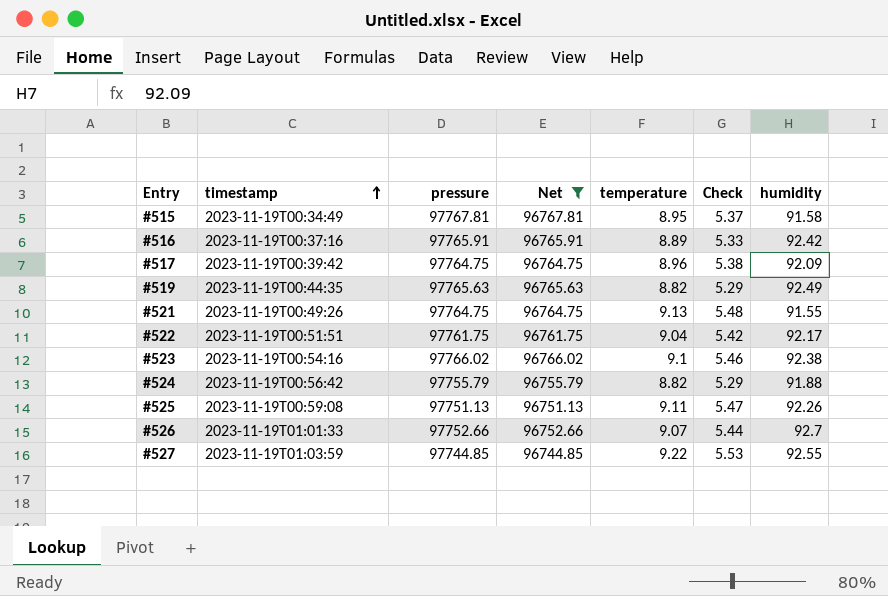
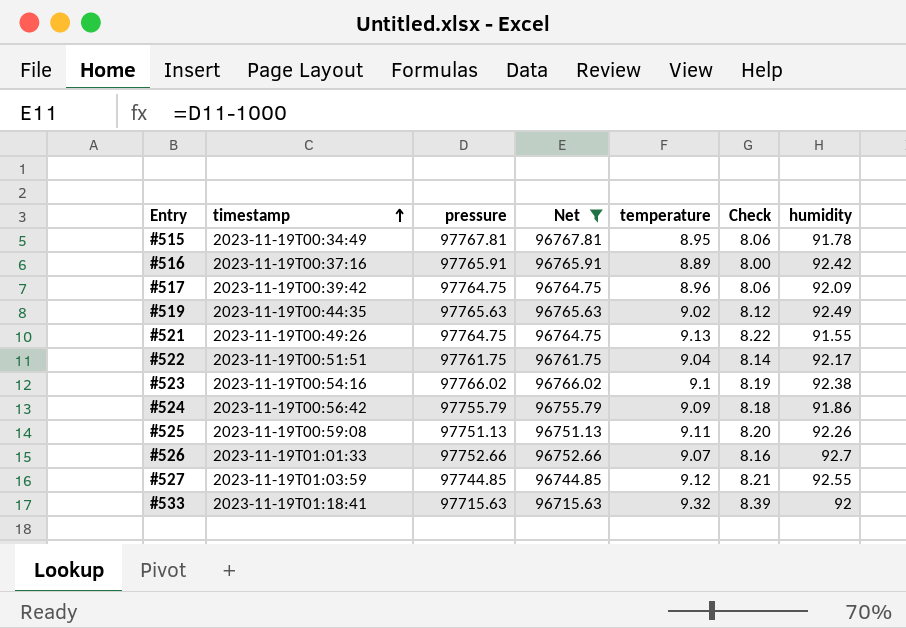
column Check | formula: [temperature] * 0.6 -> [temperature] * 0.9
#515 | humidity: 91.58 -> 91.78
#519 | temperature: 8.82 -> 9.02
#524 | temperature: 8.82 -> 9.09
#524 | humidity: 91.88 -> 91.86
#527 | temperature: 9.22 -> 9.12
row #533: none -> 2023-11-19T01:18:41 | 97715.63 | 96715.63 | 9.32 | 8.39 | 92

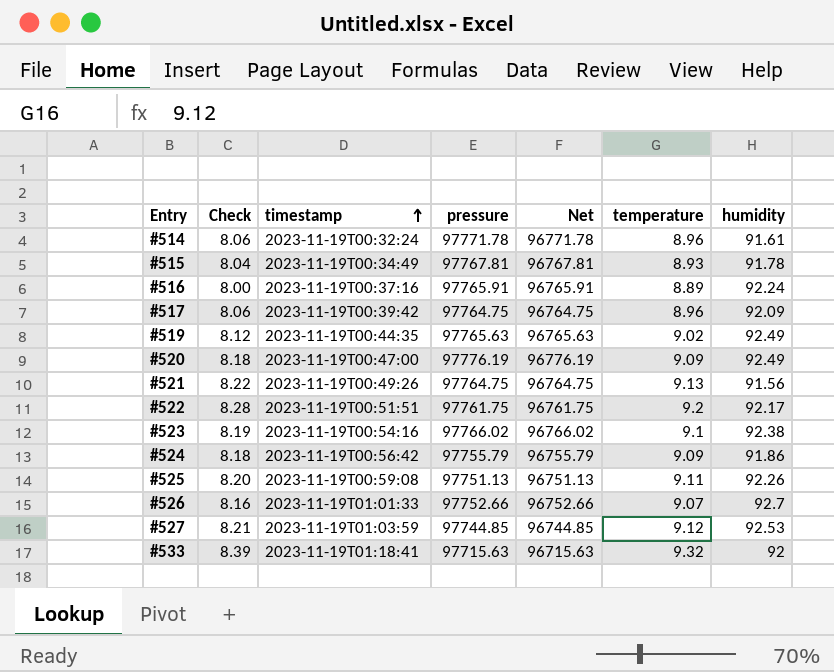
filter: Net <= 96767.81 -> none
column Check | position: 6 -> 2
#515 | Check: 8.06 -> 8.04
#515 | temperature: 8.95 -> 8.93
#516 | humidity: 92.42 -> 92.24
#521 | humidity: 91.55 -> 91.56
#522 | Check: 8.14 -> 8.28
#522 | temperature: 9.04 -> 9.2
#527 | humidity: 92.55 -> 92.53

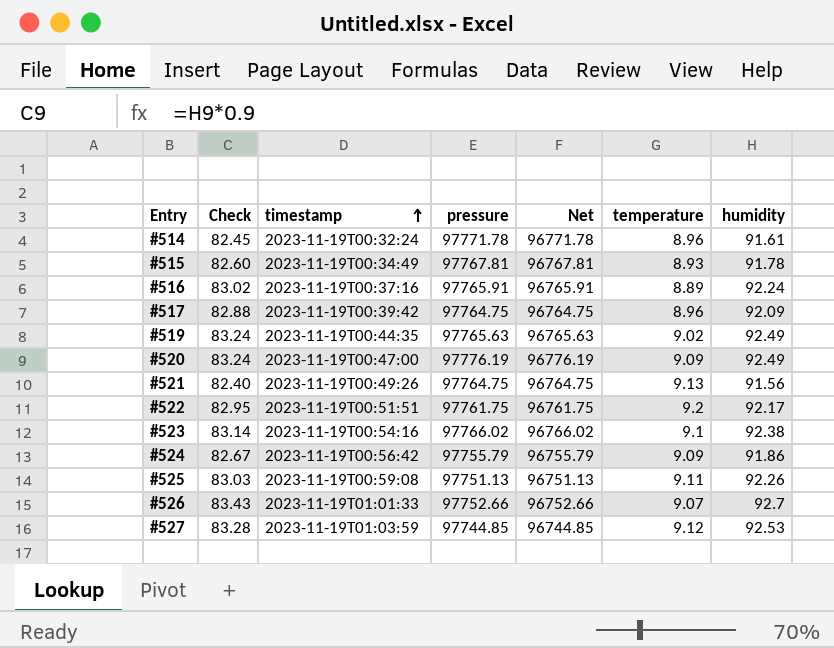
column Check | formula: [temperature] * 0.9 -> [humidity] * 0.9
row #533: 8.39 | 2023-11-19T01:18:41 | 97715.63 | 96715.63 | 9.32 | 92 -> none

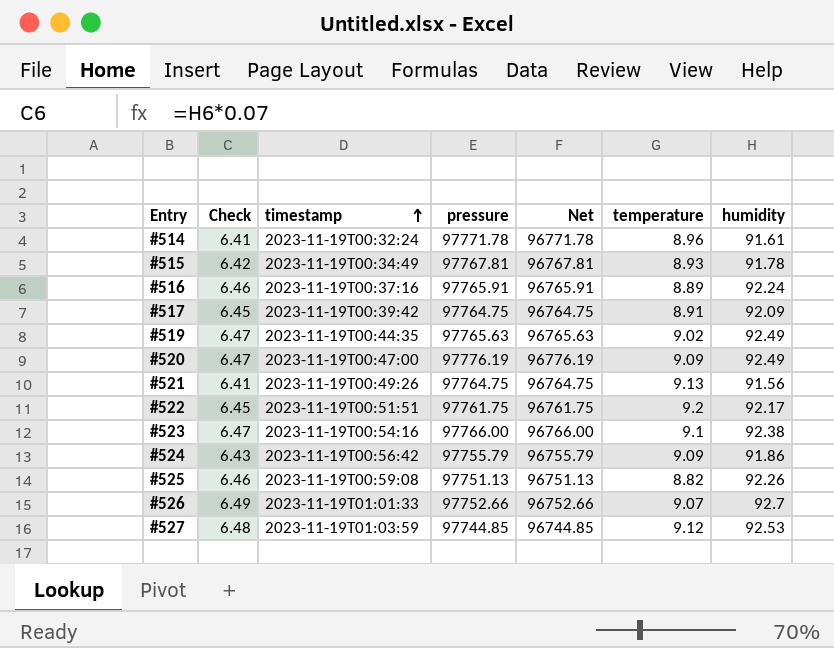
column Check | formula: [humidity] * 0.9 -> [humidity] * 0.07
#517 | temperature: 8.96 -> 8.91
#523 | pressure: 97766.02 -> 97766.00
#523 | Net: 96766.02 -> 96766.00
#525 | temperature: 9.11 -> 8.82

